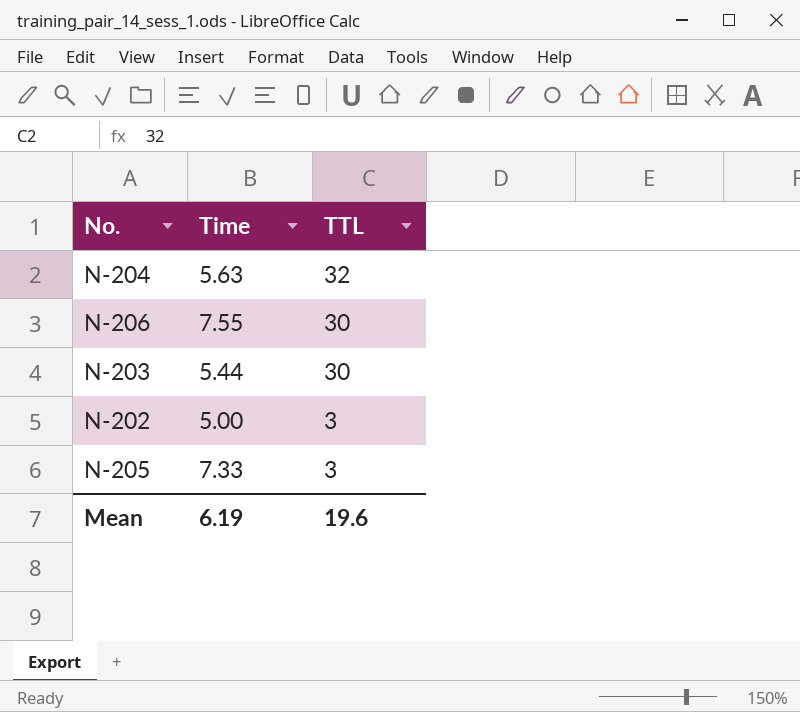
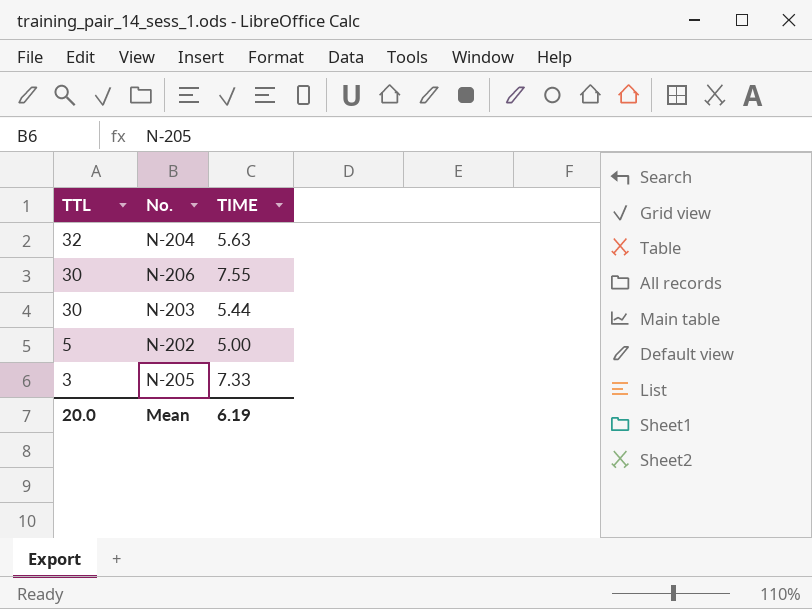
column TTL | position: 3 -> 1
column name: Time -> TIME
N-202 | TTL: 3 -> 5
Mean | TTL: 19.6 -> 20.0

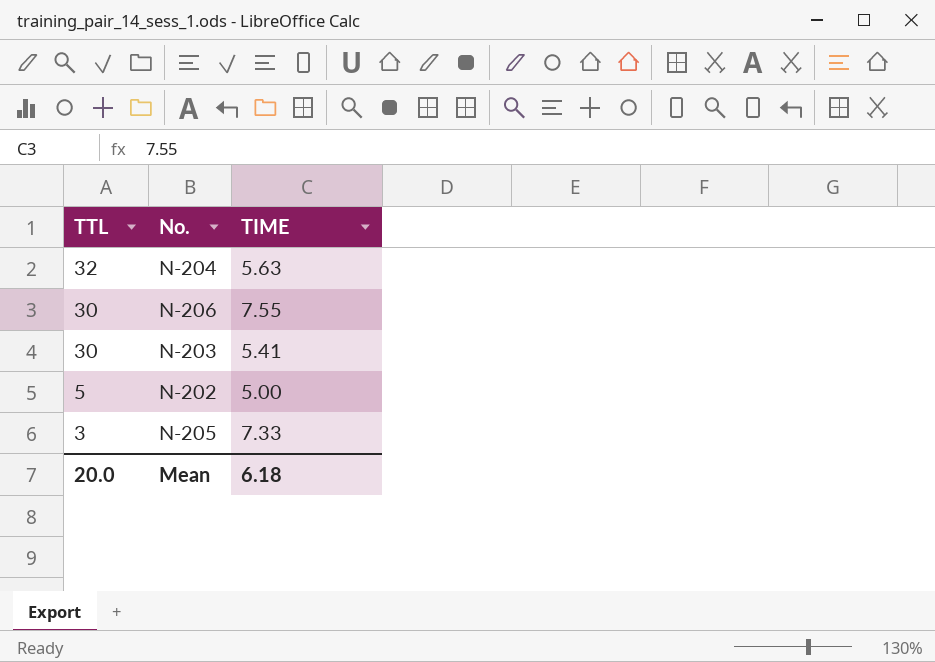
N-203 | TIME: 5.44 -> 5.41
Mean | TIME: 6.19 -> 6.18

